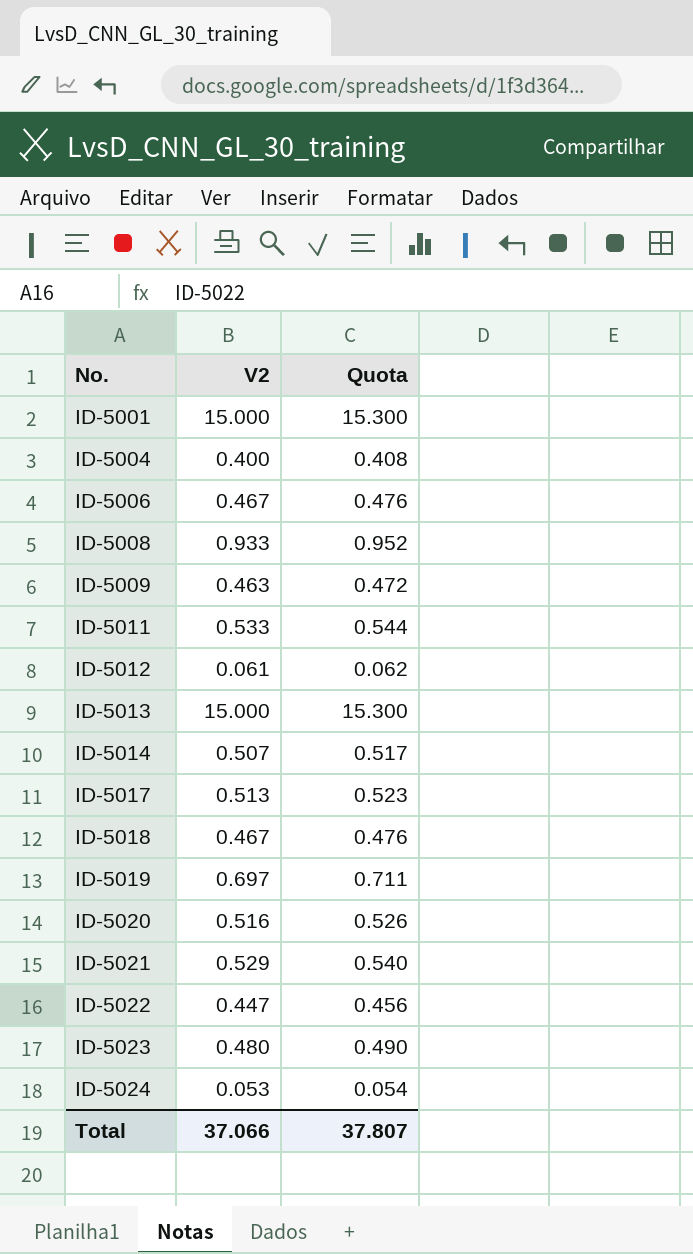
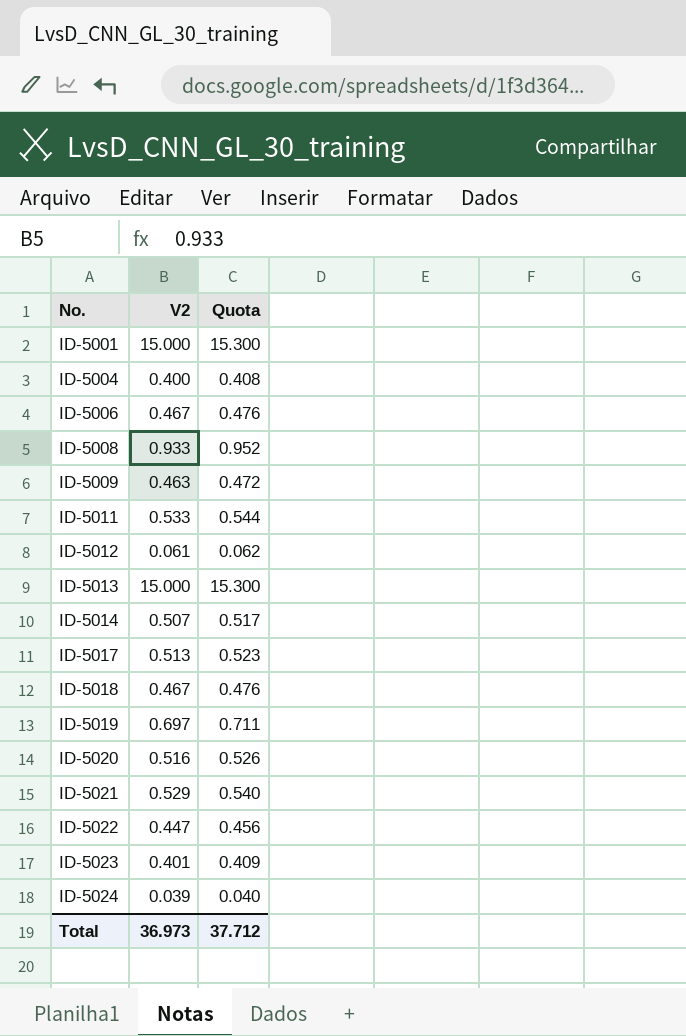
ID-5023 | V2: 0.480 -> 0.401
ID-5023 | Quota: 0.490 -> 0.409
ID-5024 | V2: 0.053 -> 0.039
ID-5024 | Quota: 0.054 -> 0.040
Total | V2: 37.066 -> 36.973
Total | Quota: 37.807 -> 37.712

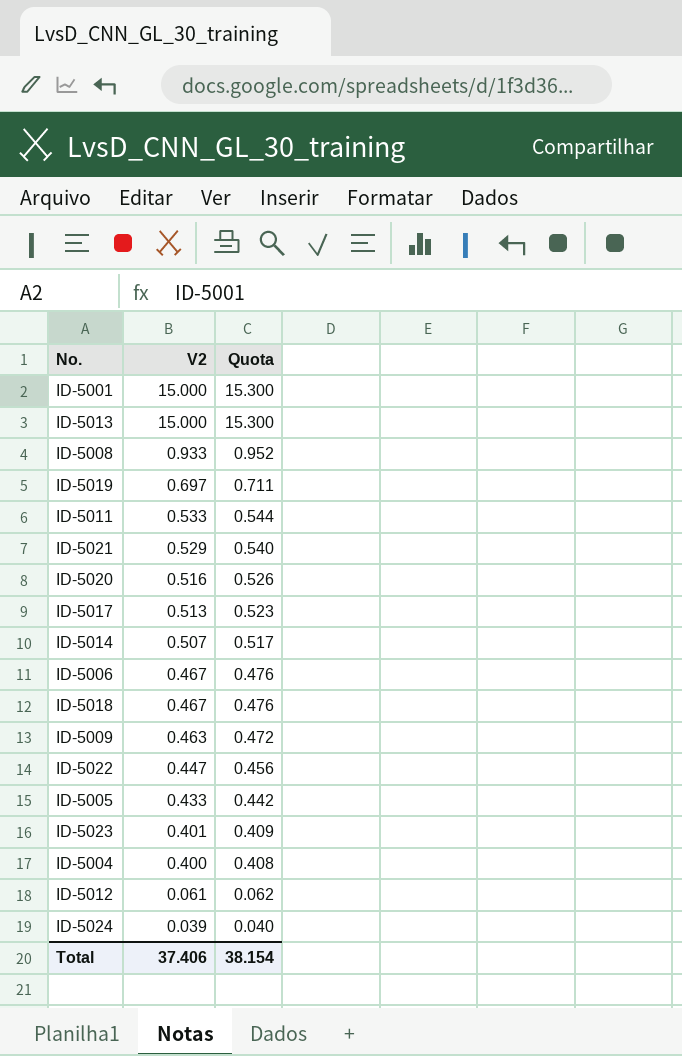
row order: No. ascending -> V2 descending
row ID-5005: none -> 0.433 | 0.442
Total | V2: 36.973 -> 37.406
Total | Quota: 37.712 -> 38.154

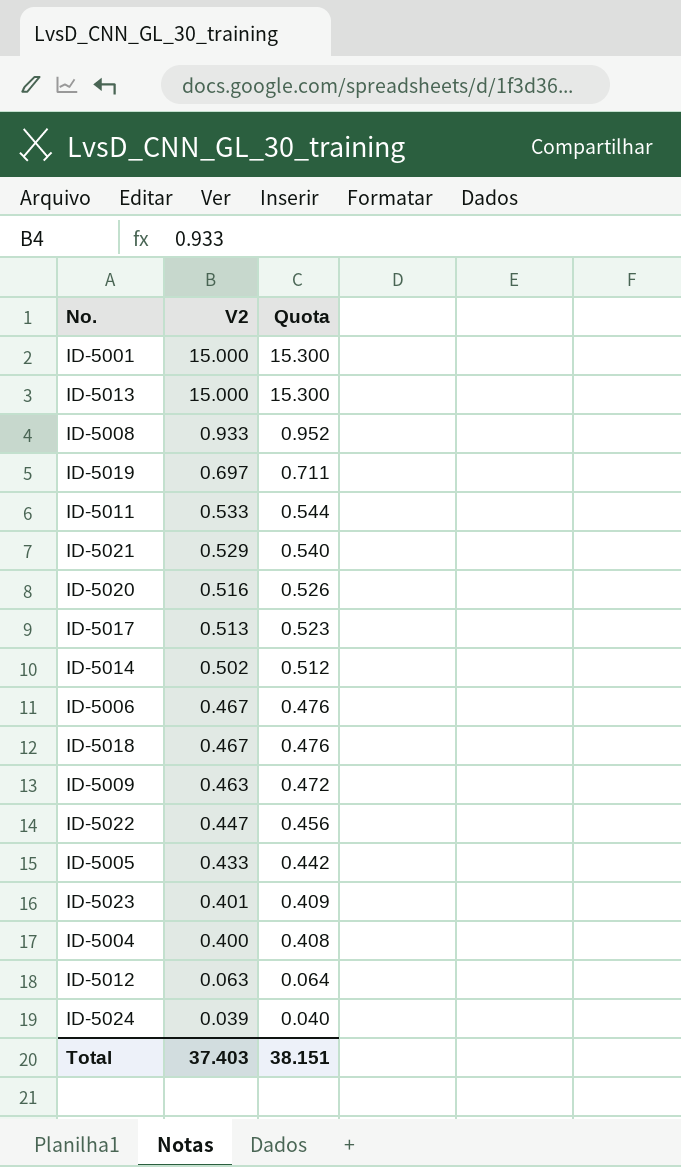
ID-5014 | V2: 0.507 -> 0.502
ID-5014 | Quota: 0.517 -> 0.512
ID-5012 | V2: 0.061 -> 0.063
ID-5012 | Quota: 0.062 -> 0.064
Total | V2: 37.406 -> 37.403
Total | Quota: 38.154 -> 38.151

